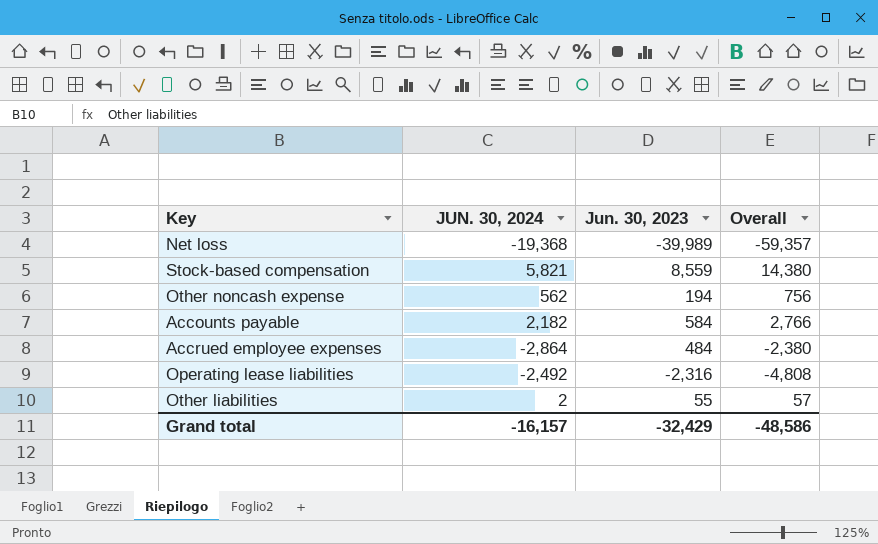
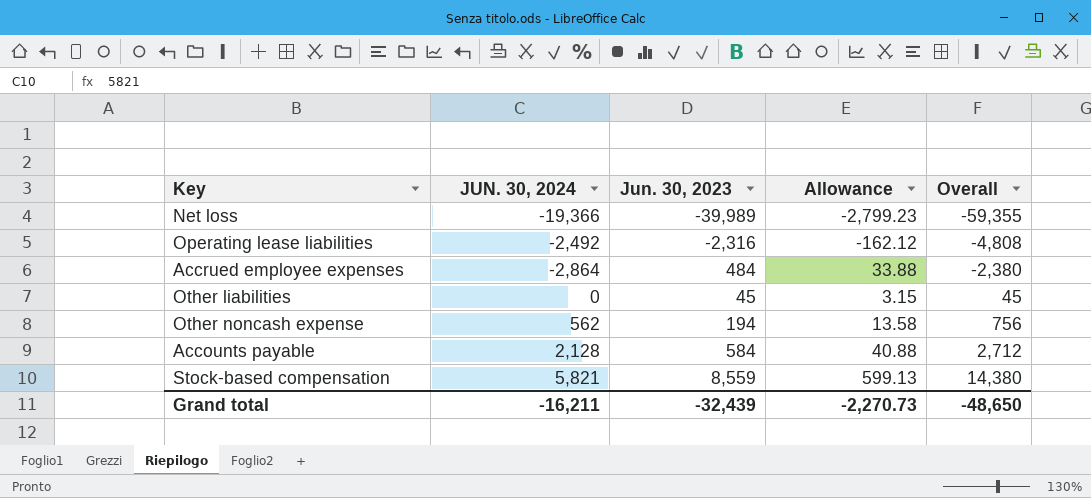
row order: none -> Overall ascending
column Allowance | formula: none -> [Jun. 30, 2023] * 0.07
Net loss | JUN. 30, 2024: -19,368 -> -19,366
Net loss | Overall: -59,357 -> -59,355
Other liabilities | JUN. 30, 2024: 2 -> 0
Other liabilities | Jun. 30, 2023: 55 -> 45
Other liabilities | Overall: 57 -> 45
Accounts payable | JUN. 30, 2024: 2,182 -> 2,128
Accounts payable | Overall: 2,766 -> 2,712
Grand total | JUN. 30, 2024: -16,157 -> -16,211
Grand total | Jun. 30, 2023: -32,429 -> -32,439
Grand total | Overall: -48,586 -> -48,650

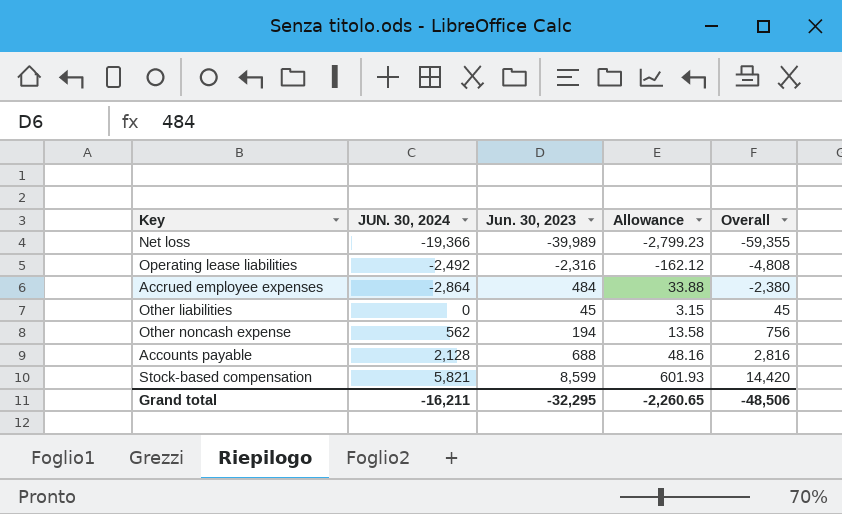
Accounts payable | Jun. 30, 2023: 584 -> 688
Accounts payable | Allowance: 40.88 -> 48.16
Accounts payable | Overall: 2,712 -> 2,816
Stock-based compensation | Jun. 30, 2023: 8,559 -> 8,599
Stock-based compensation | Allowance: 599.13 -> 601.93
Stock-based compensation | Overall: 14,380 -> 14,420
Grand total | Jun. 30, 2023: -32,439 -> -32,295
Grand total | Allowance: -2,270.73 -> -2,260.65
Grand total | Overall: -48,650 -> -48,506

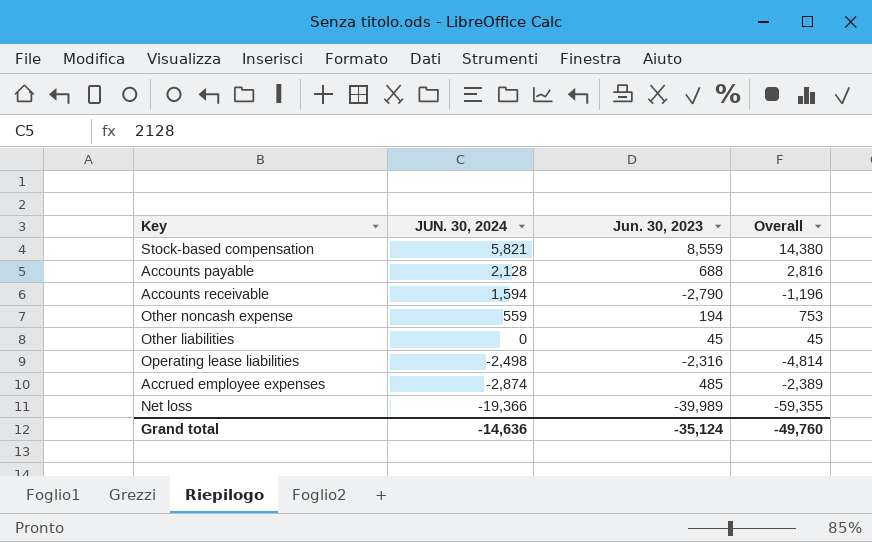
row order: Overall ascending -> JUN. 30, 2024 descending
column Allowance | formula: [Jun. 30, 2023] * 0.07 -> none
Stock-based compensation | Jun. 30, 2023: 8,599 -> 8,559
Stock-based compensation | Overall: 14,420 -> 14,380
row Accounts receivable: none -> 1,594 | -2,790 | -1,196
Other noncash expense | JUN. 30, 2024: 562 -> 559
Other noncash expense | Overall: 756 -> 753
Operating lease liabilities | JUN. 30, 2024: -2,492 -> -2,498
Operating lease liabilities | Overall: -4,808 -> -4,814
Accrued employee expenses | JUN. 30, 2024: -2,864 -> -2,874
Accrued employee expenses | Jun. 30, 2023: 484 -> 485
Accrued employee expenses | Overall: -2,380 -> -2,389
Grand total | JUN. 30, 2024: -16,211 -> -14,636
Grand total | Jun. 30, 2023: -32,295 -> -35,124
Grand total | Overall: -48,506 -> -49,760

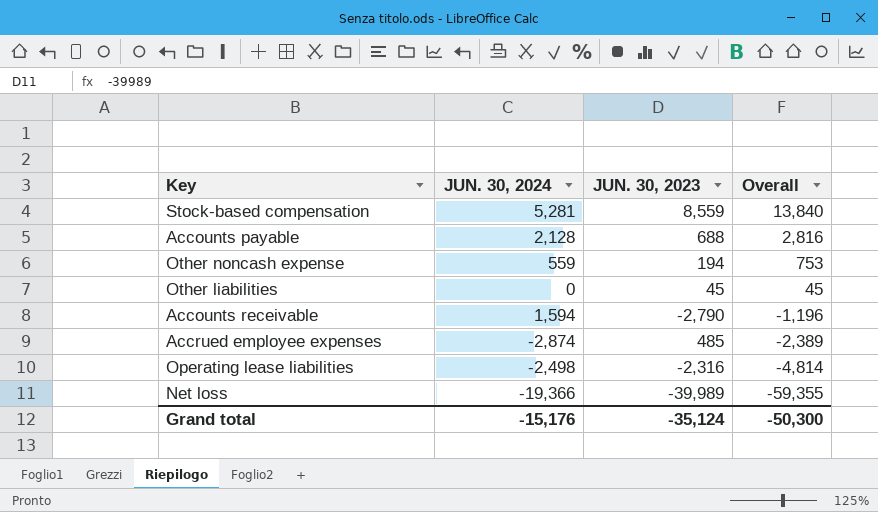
row order: JUN. 30, 2024 descending -> Overall descending
column name: Jun. 30, 2023 -> JUN. 30, 2023
Stock-based compensation | JUN. 30, 2024: 5,821 -> 5,281
Stock-based compensation | Overall: 14,380 -> 13,840
Grand total | JUN. 30, 2024: -14,636 -> -15,176
Grand total | Overall: -49,760 -> -50,300

